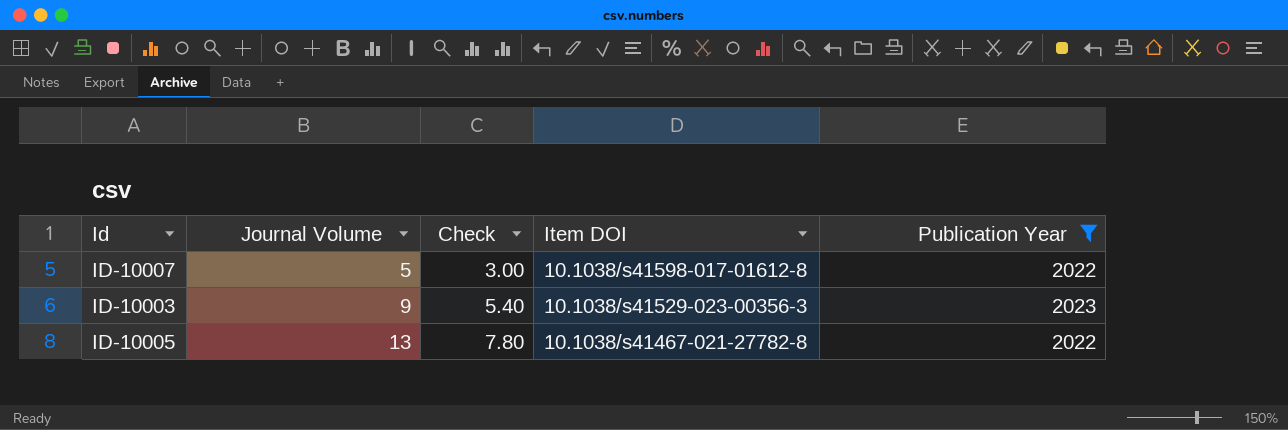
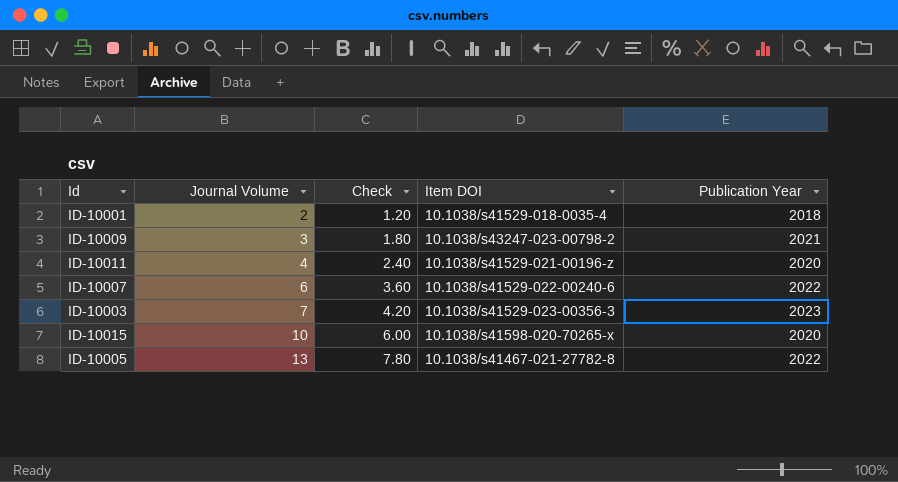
filter: Publication Year >= 2022 -> none
ID-10007 | Journal Volume: 5 -> 6
ID-10007 | Check: 3.00 -> 3.60
ID-10007 | Item DOI: 10.1038/s41598-017-01612-8 -> 10.1038/s41529-022-00240-6
ID-10003 | Journal Volume: 9 -> 7
ID-10003 | Check: 5.40 -> 4.20

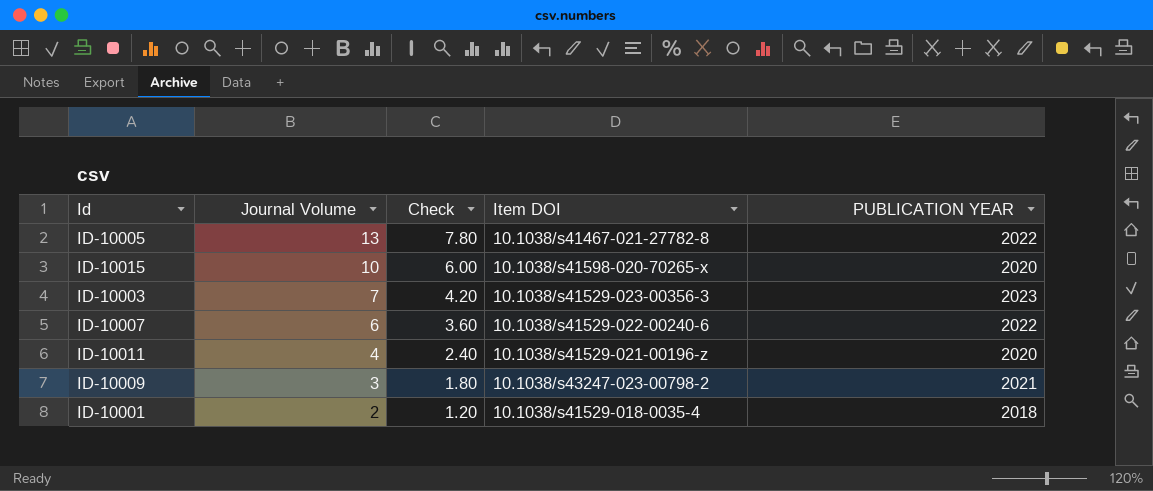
row order: Journal Volume ascending -> Journal Volume descending
column name: Publication Year -> PUBLICATION YEAR

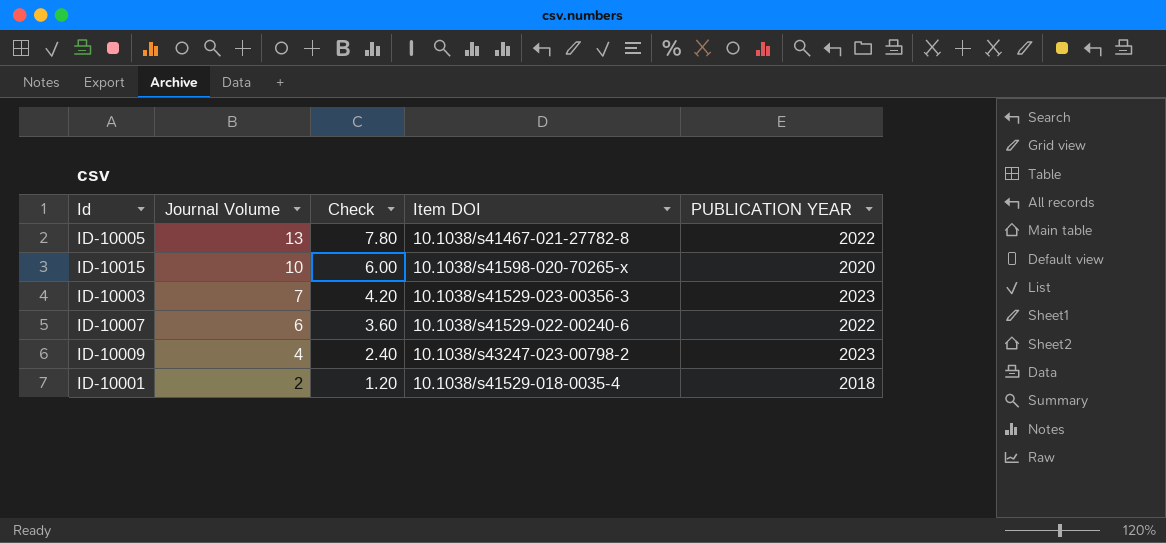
row ID-10011: 4 | 2.40 | 10.1038/s41529-021-00196-z | 2020 -> none
ID-10009 | Journal Volume: 3 -> 4
ID-10009 | Check: 1.80 -> 2.40
ID-10009 | PUBLICATION YEAR: 2021 -> 2023

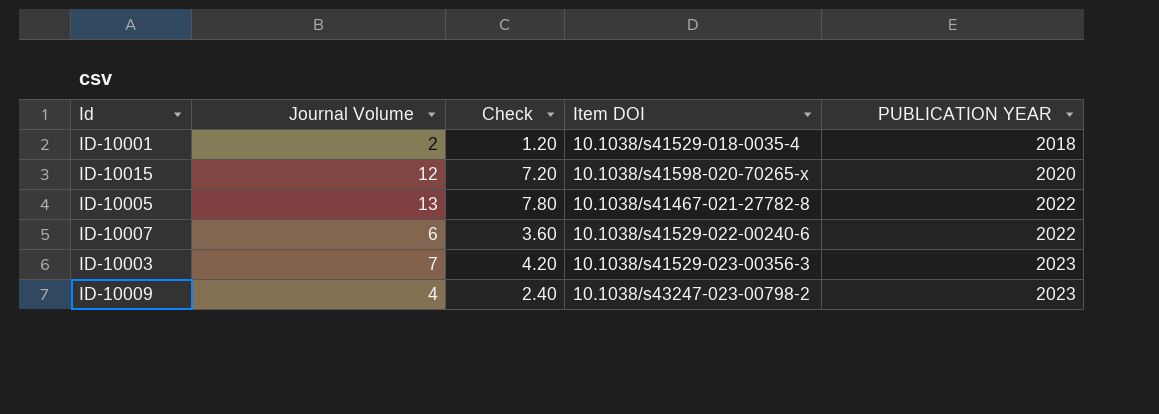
row order: Journal Volume descending -> PUBLICATION YEAR ascending
ID-10015 | Journal Volume: 10 -> 12
ID-10015 | Check: 6.00 -> 7.20

